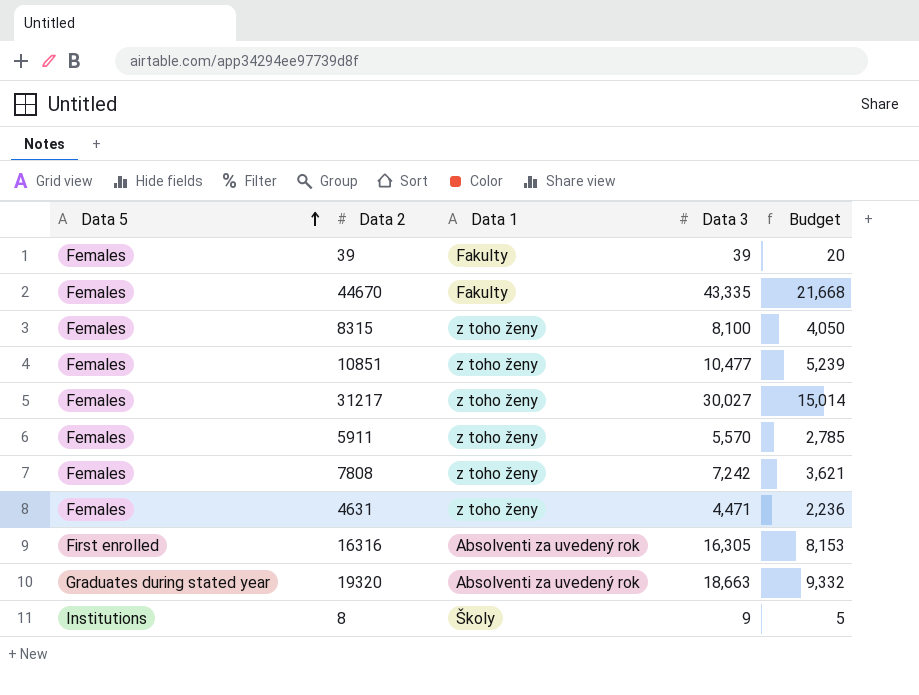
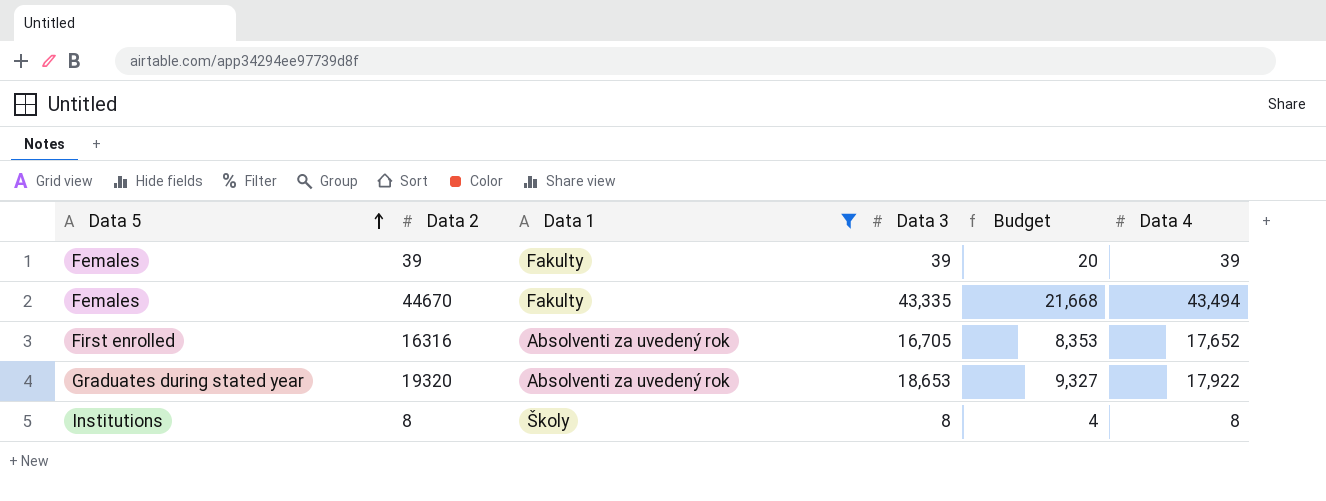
filter: none -> Data 1 != z toho ženy
column Data 4 | position: none -> 6
16316 | Data 3: 16,305 -> 16,705
16316 | Budget: 8,153 -> 8,353
19320 | Data 3: 18,663 -> 18,653
19320 | Budget: 9,332 -> 9,327
8 | Data 3: 9 -> 8
8 | Budget: 5 -> 4

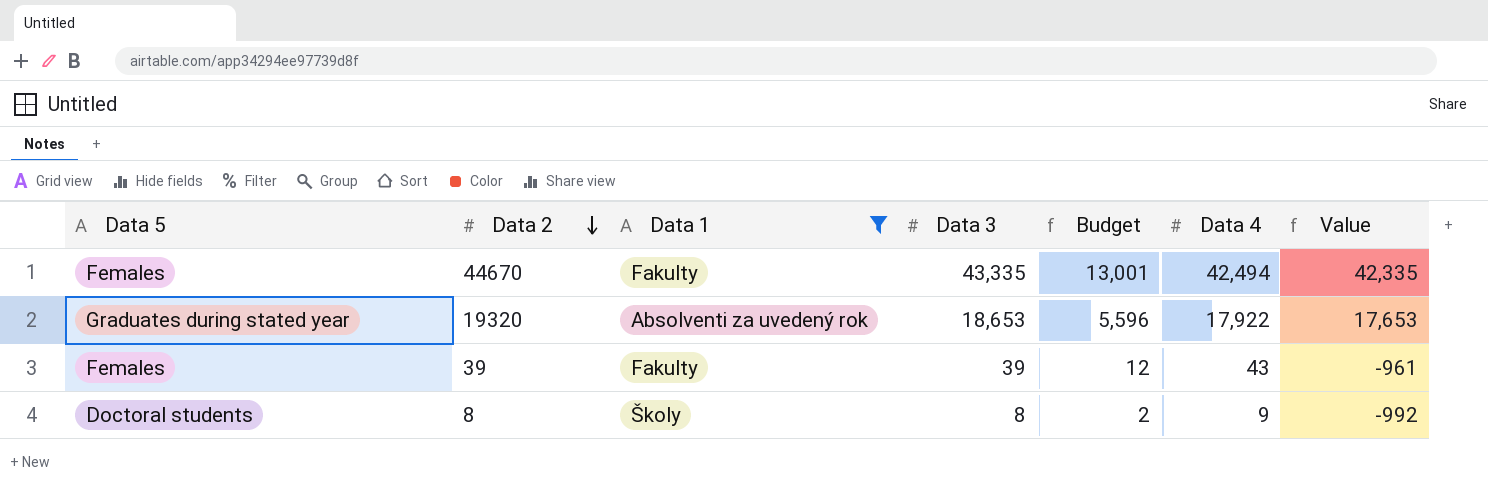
row order: Data 5 ascending -> Data 2 descending
column Budget | formula: [Data 3] * 0.5 -> [Data 3] * 0.3
column Value | formula: none -> [Data 3] - 1000
row 16316: First enrolled | Absolventi za uvedený rok | 16,705 | 8,353 | 17,652 -> none
44670 | Data 4: 43,494 -> 42,494
39 | Data 4: 39 -> 43
8 | Data 5: Institutions -> Doctoral students
8 | Data 4: 8 -> 9

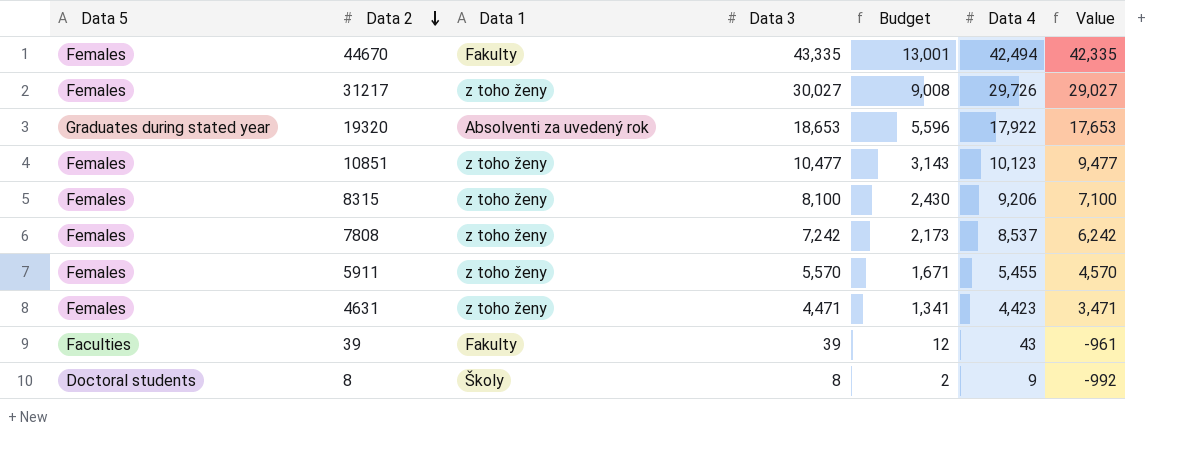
filter: Data 1 != z toho ženy -> none
39 | Data 5: Females -> Faculties

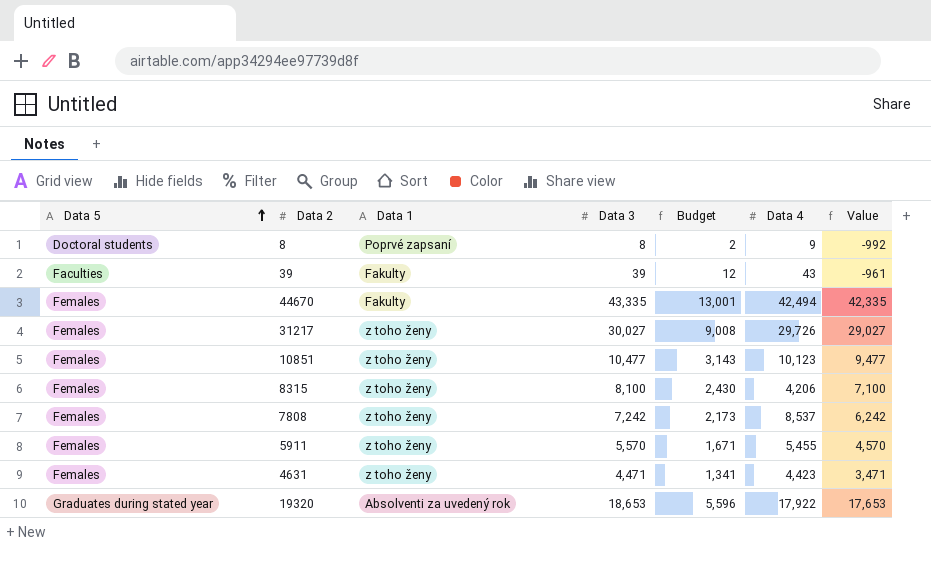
row order: Data 2 descending -> Data 5 ascending
8 | Data 1: Školy -> Poprvé zapsaní
8315 | Data 4: 9,206 -> 4,206

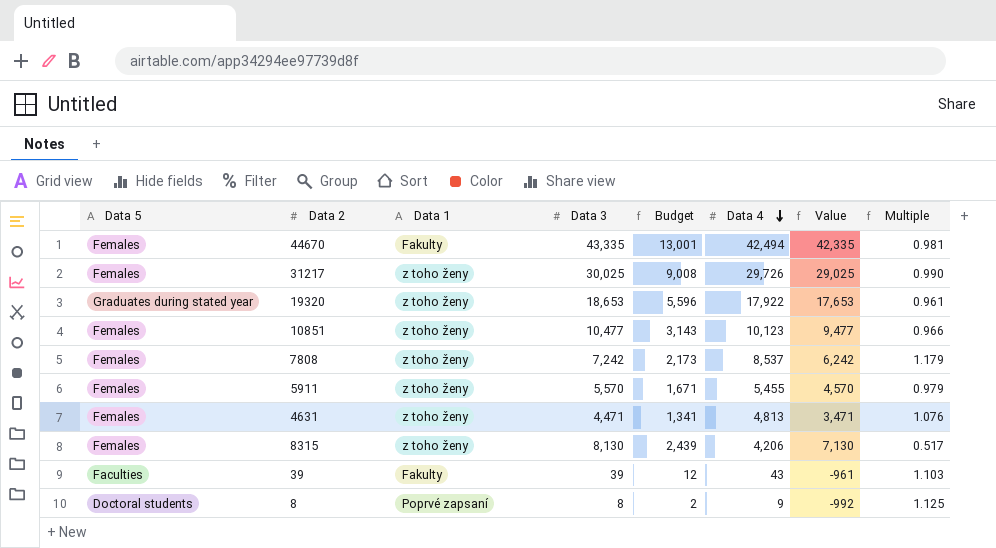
row order: Data 5 ascending -> Data 4 descending
column Multiple | formula: none -> [Data 4] / [Data 3]
31217 | Data 3: 30,027 -> 30,025
31217 | Value: 29,027 -> 29,025
19320 | Data 1: Absolventi za uvedený rok -> z toho ženy
4631 | Data 4: 4,423 -> 4,813
8315 | Data 3: 8,100 -> 8,130
8315 | Budget: 2,430 -> 2,439
8315 | Value: 7,100 -> 7,130

